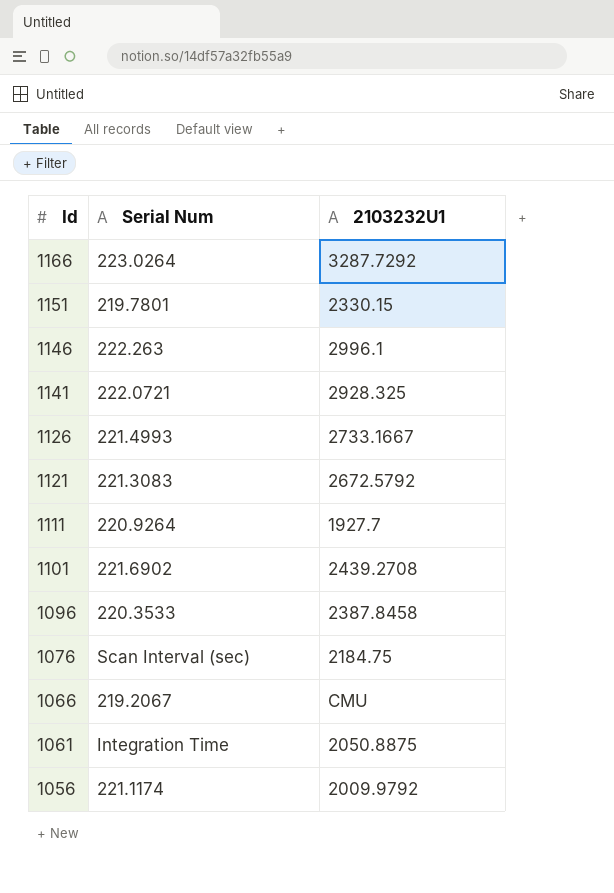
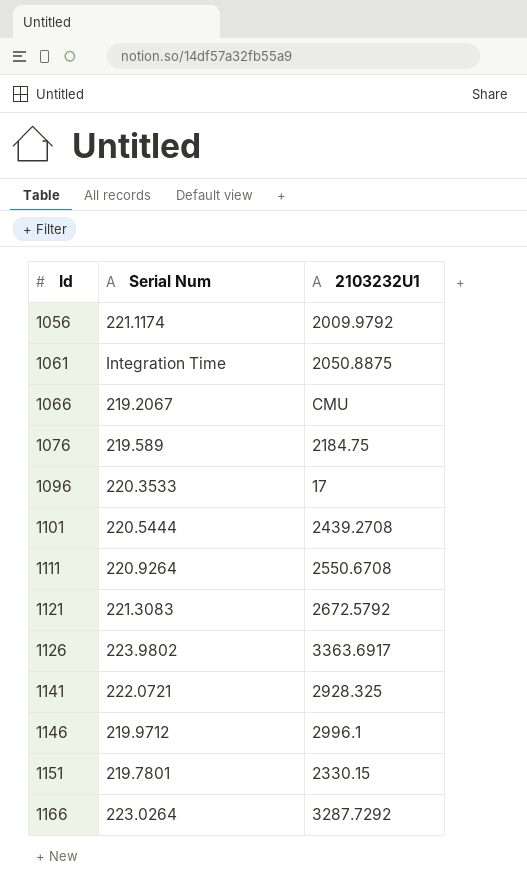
row order: Id descending -> Id ascending
1076 | Serial Num: Scan Interval (sec) -> 219.589
1096 | 2103232U1: 2387.8458 -> 17
1101 | Serial Num: 221.6902 -> 220.5444
1111 | 2103232U1: 1927.7 -> 2550.6708
1126 | Serial Num: 221.4993 -> 223.9802
1126 | 2103232U1: 2733.1667 -> 3363.6917
1146 | Serial Num: 222.263 -> 219.9712

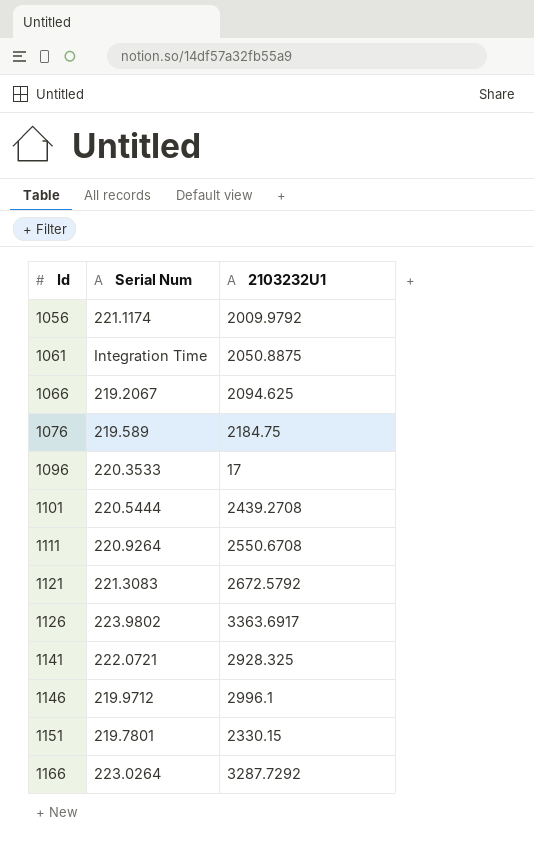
1066 | 2103232U1: CMU -> 2094.625

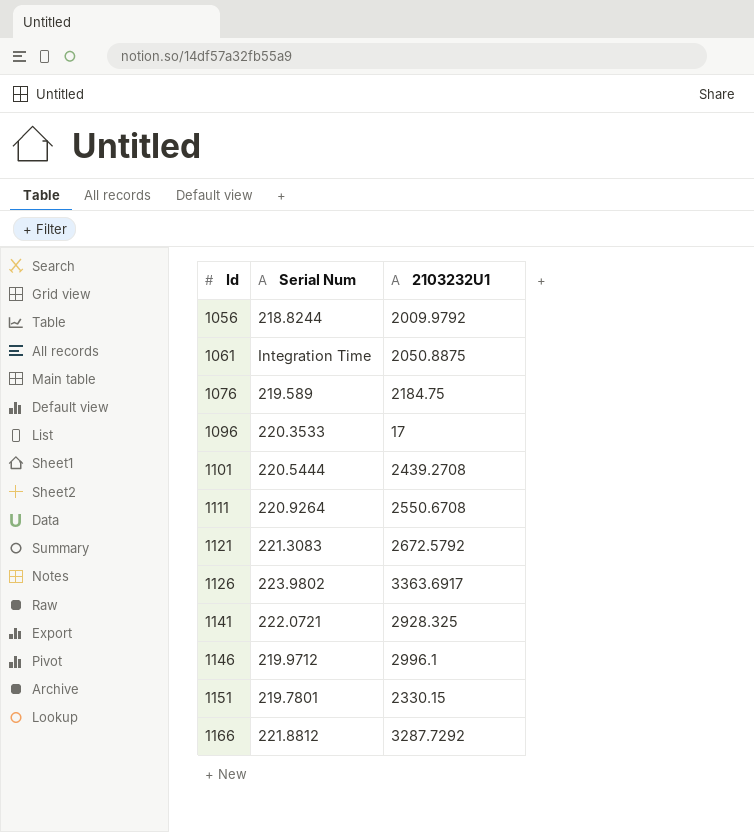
row 1066: 219.2067 | 2094.625 -> none
1056 | Serial Num: 221.1174 -> 218.8244
1166 | Serial Num: 223.0264 -> 221.8812

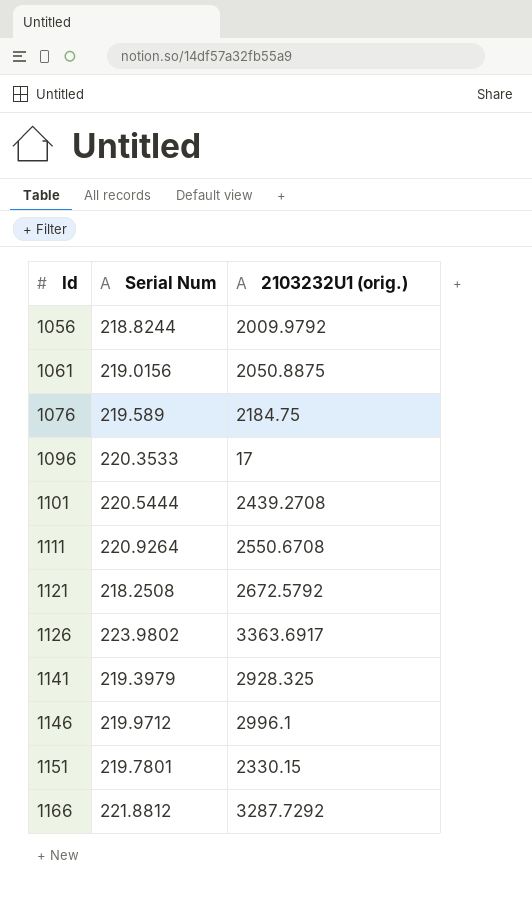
column name: 2103232U1 -> 2103232U1 (orig.)
1061 | Serial Num: Integration Time -> 219.0156
1121 | Serial Num: 221.3083 -> 218.2508
1141 | Serial Num: 222.0721 -> 219.3979

